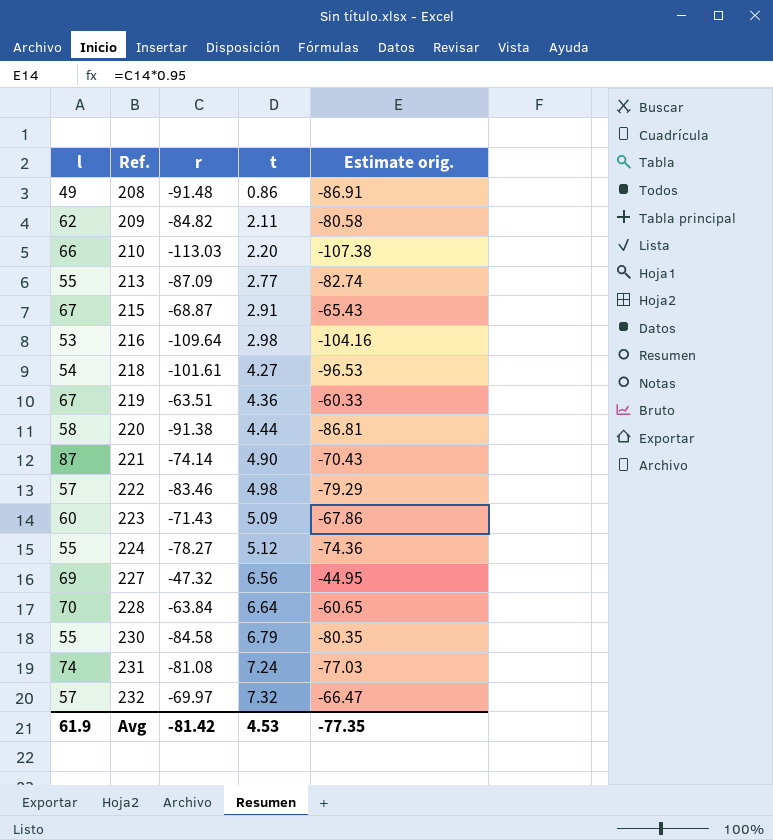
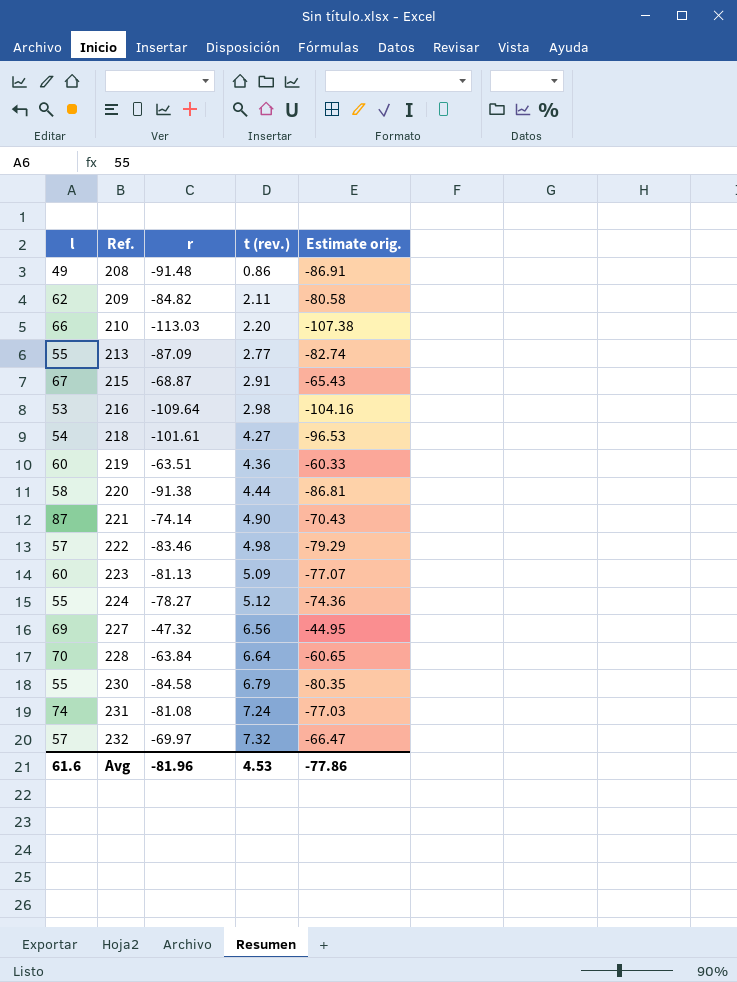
column name: t -> t (rev.)
219 | l: 67 -> 60
223 | r: -71.43 -> -81.13
223 | Estimate orig.: -67.86 -> -77.07
Avg | l: 61.9 -> 61.6
Avg | r: -81.42 -> -81.96
Avg | Estimate orig.: -77.35 -> -77.86

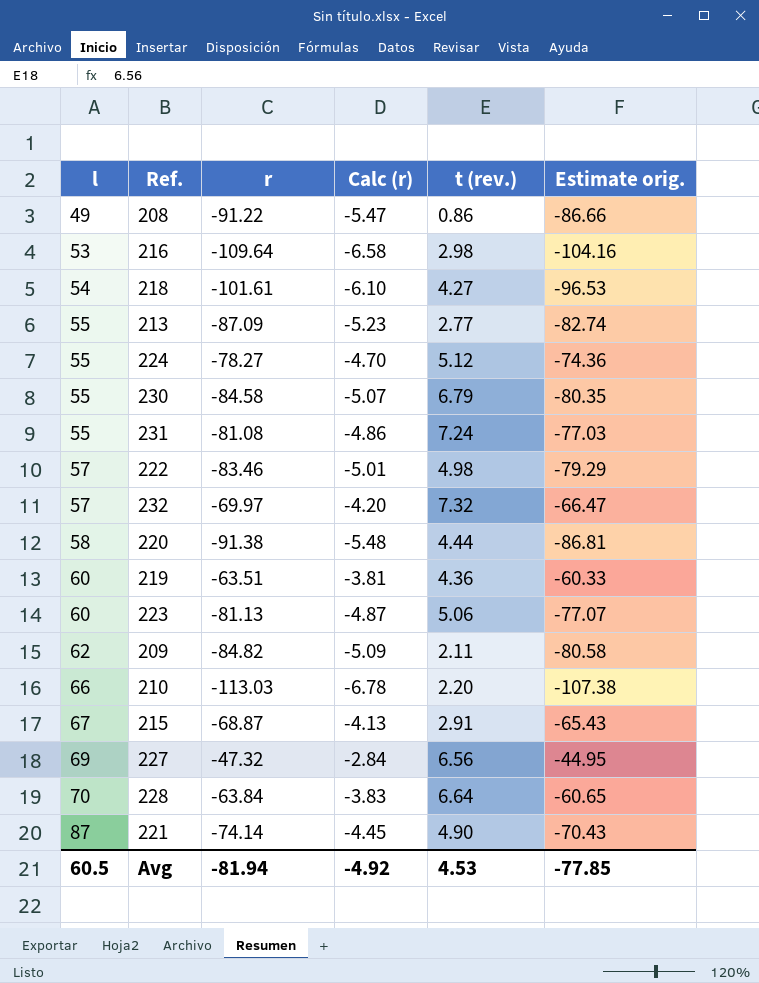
row order: Ref. ascending -> l ascending
column Calc (r) | formula: none -> [r] * 0.06
208 | r: -91.48 -> -91.22
208 | Estimate orig.: -86.91 -> -86.66
231 | l: 74 -> 55
223 | t (rev.): 5.09 -> 5.06
Avg | l: 61.6 -> 60.5
Avg | r: -81.96 -> -81.94
Avg | Estimate orig.: -77.86 -> -77.85

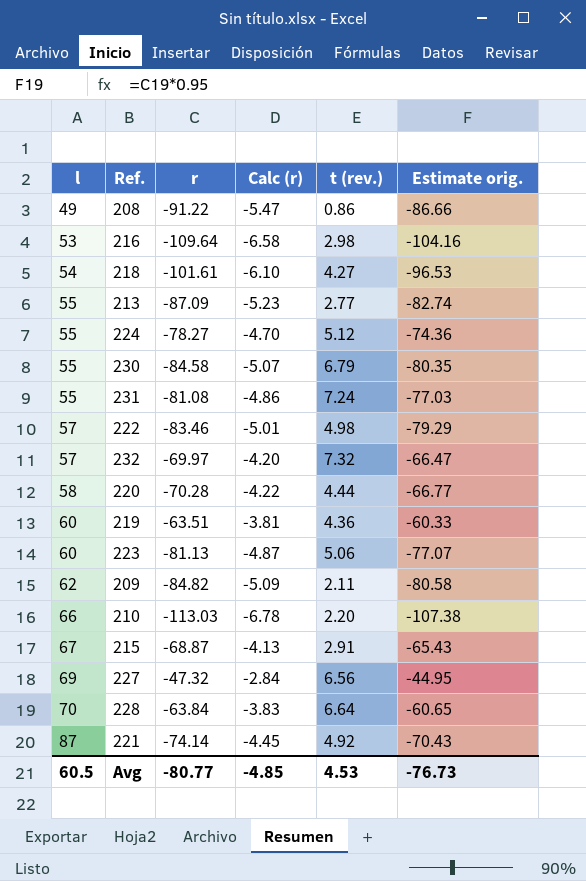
220 | r: -91.38 -> -70.28
220 | Calc (r): -5.48 -> -4.22
220 | Estimate orig.: -86.81 -> -66.77
221 | t (rev.): 4.90 -> 4.92
Avg | r: -81.94 -> -80.77
Avg | Calc (r): -4.92 -> -4.85
Avg | Estimate orig.: -77.85 -> -76.73

